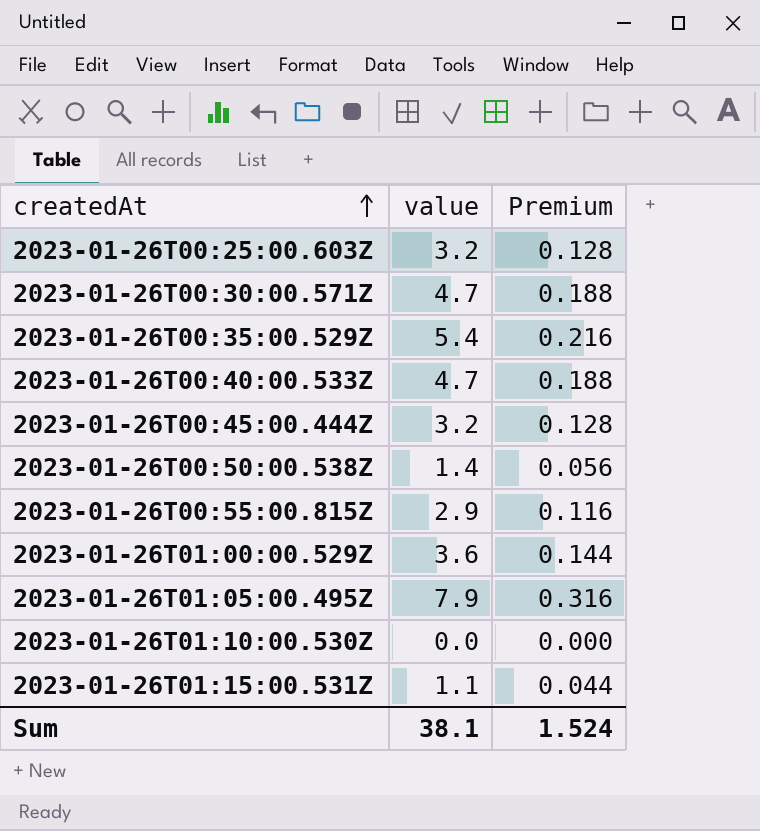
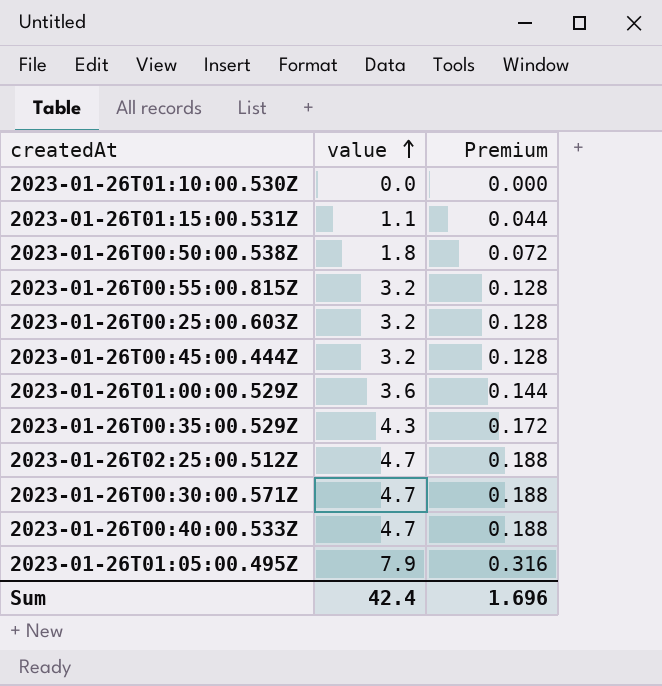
row order: createdAt ascending -> value ascending
2023-01-26T00:50:00.538Z | value: 1.4 -> 1.8
2023-01-26T00:50:00.538Z | Premium: 0.056 -> 0.072
2023-01-26T00:55:00.815Z | value: 2.9 -> 3.2
2023-01-26T00:55:00.815Z | Premium: 0.116 -> 0.128
2023-01-26T00:35:00.529Z | value: 5.4 -> 4.3
2023-01-26T00:35:00.529Z | Premium: 0.216 -> 0.172
row 2023-01-26T02:25:00.512Z: none -> 4.7 | 0.188
Sum | value: 38.1 -> 42.4
Sum | Premium: 1.524 -> 1.696

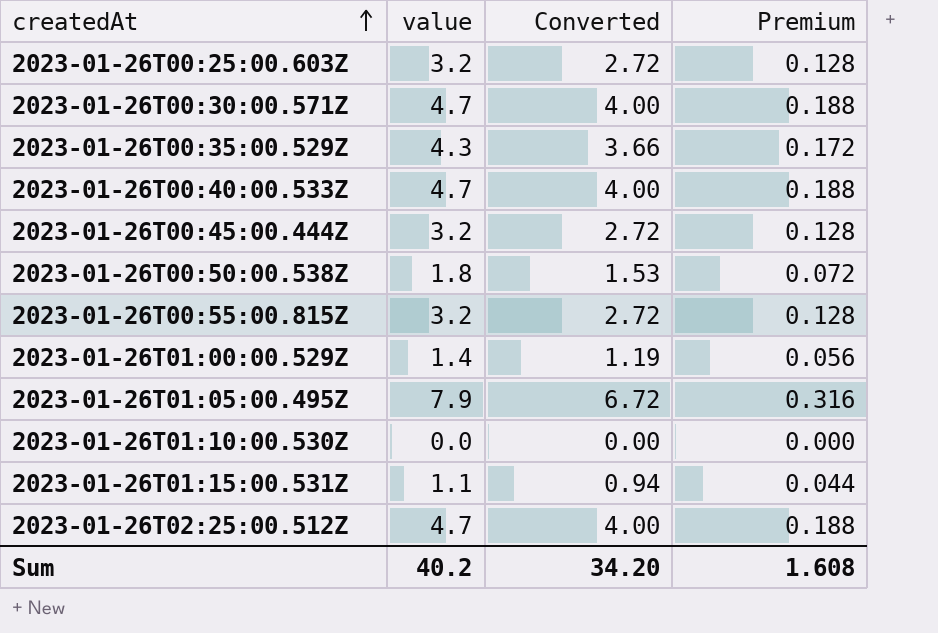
row order: value ascending -> createdAt ascending
column Converted | formula: none -> [value] * 0.85
2023-01-26T01:00:00.529Z | value: 3.6 -> 1.4
2023-01-26T01:00:00.529Z | Premium: 0.144 -> 0.056
Sum | value: 42.4 -> 40.2
Sum | Premium: 1.696 -> 1.608

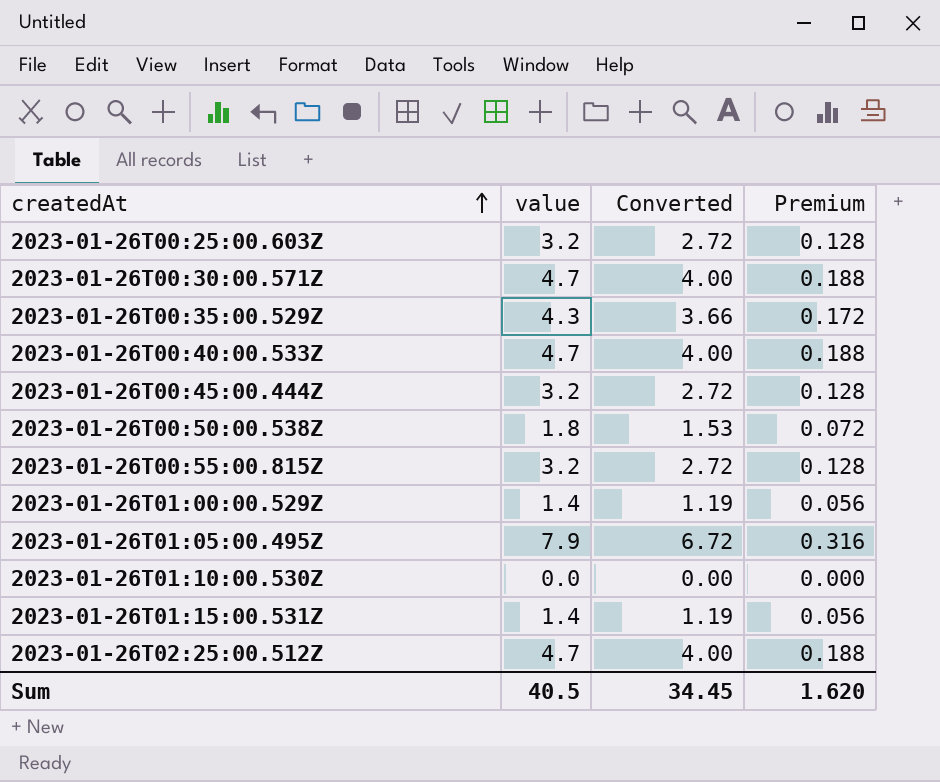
2023-01-26T01:15:00.531Z | value: 1.1 -> 1.4
2023-01-26T01:15:00.531Z | Converted: 0.94 -> 1.19
2023-01-26T01:15:00.531Z | Premium: 0.044 -> 0.056
Sum | value: 40.2 -> 40.5
Sum | Converted: 34.20 -> 34.45
Sum | Premium: 1.608 -> 1.620

